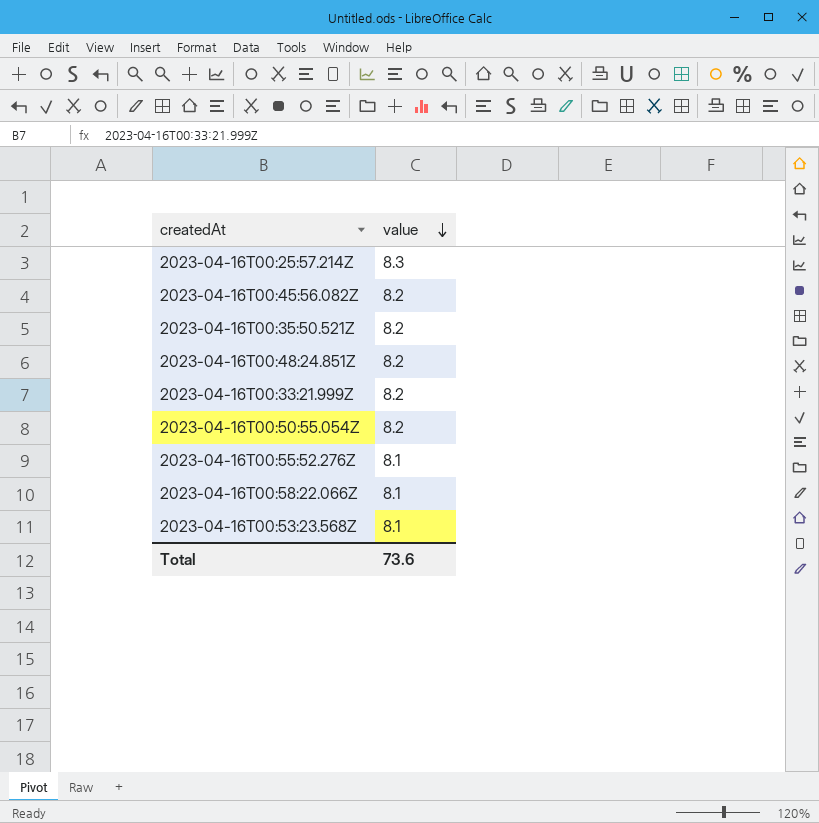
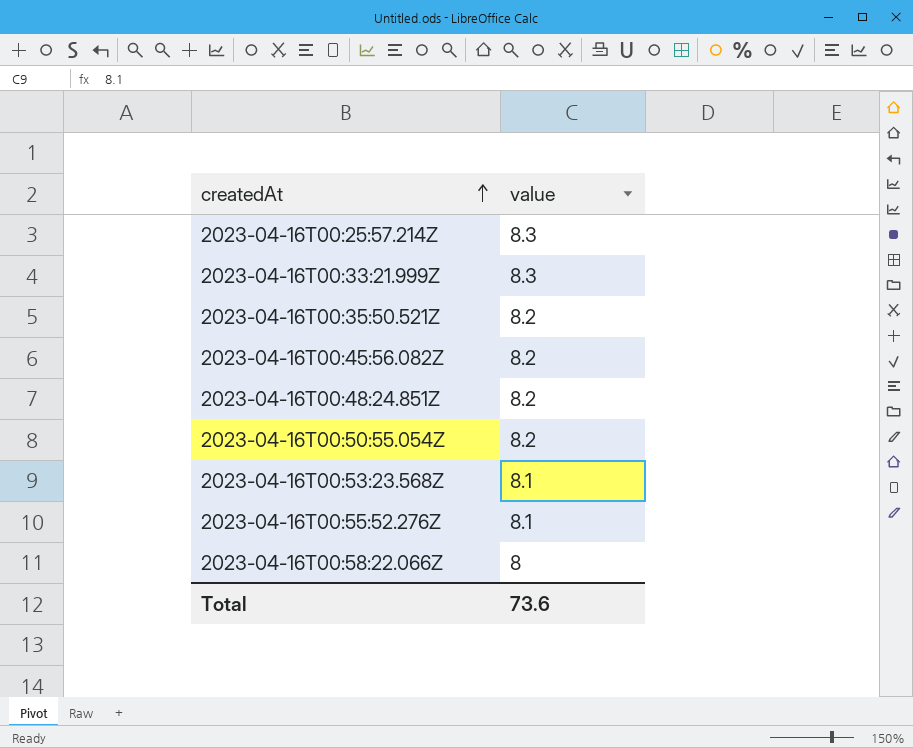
row order: value descending -> createdAt ascending
2023-04-16T00:33:21.999Z | value: 8.2 -> 8.3
2023-04-16T00:58:22.066Z | value: 8.1 -> 8

